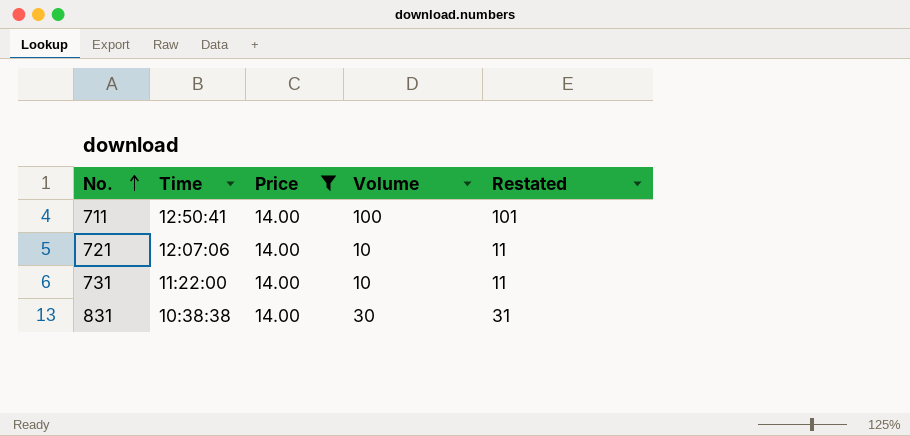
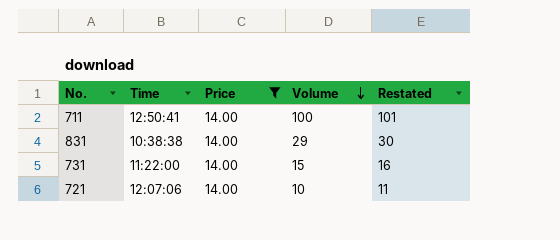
row order: No. ascending -> Volume descending
831 | Volume: 30 -> 29
831 | Restated: 31 -> 30
731 | Volume: 10 -> 15
731 | Restated: 11 -> 16

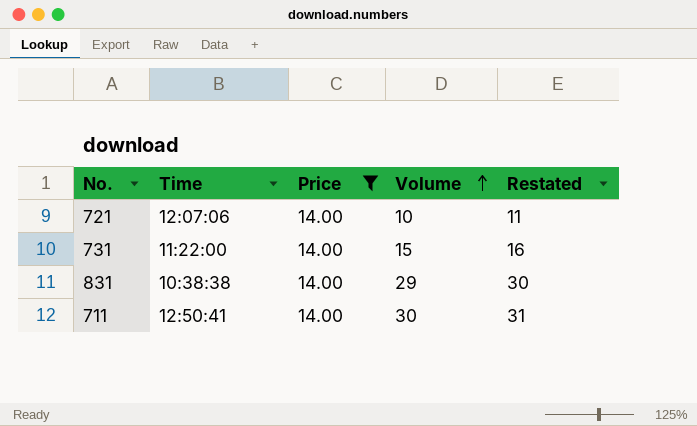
row order: Volume descending -> Volume ascending
711 | Volume: 100 -> 30
711 | Restated: 101 -> 31

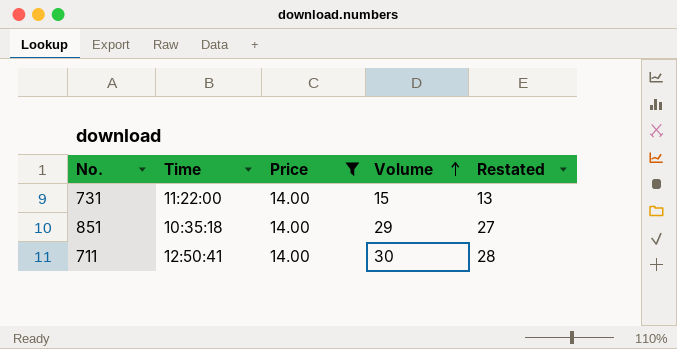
column Restated | formula: [Volume] + 1 -> [Volume] - 2
row 721: 12:07:06 | 14.00 | 10 | 11 -> none
row 831: 10:38:38 | 14.00 | 29 | 30 -> none
row 851: none -> 10:35:18 | 14.00 | 29 | 27

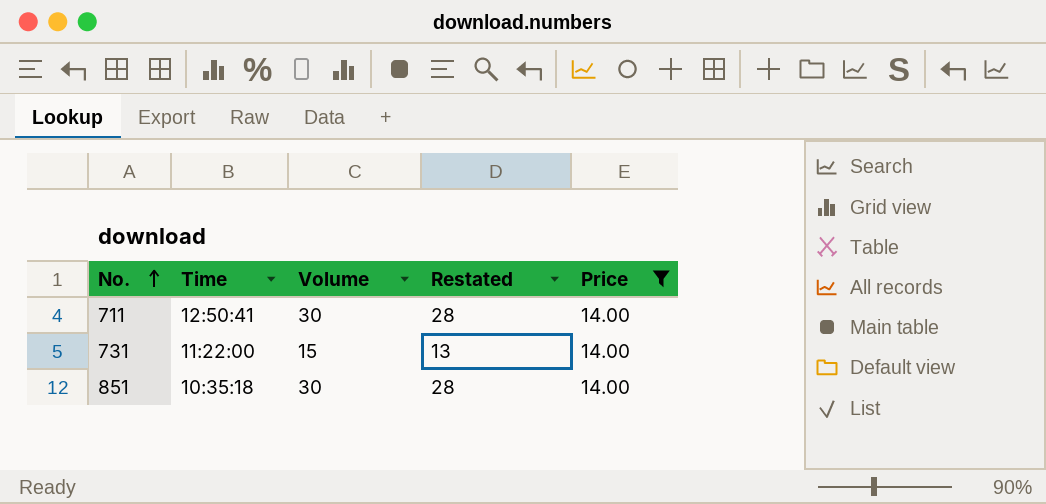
row order: Volume ascending -> No. ascending
column Price | position: 3 -> 5
851 | Volume: 29 -> 30
851 | Restated: 27 -> 28

